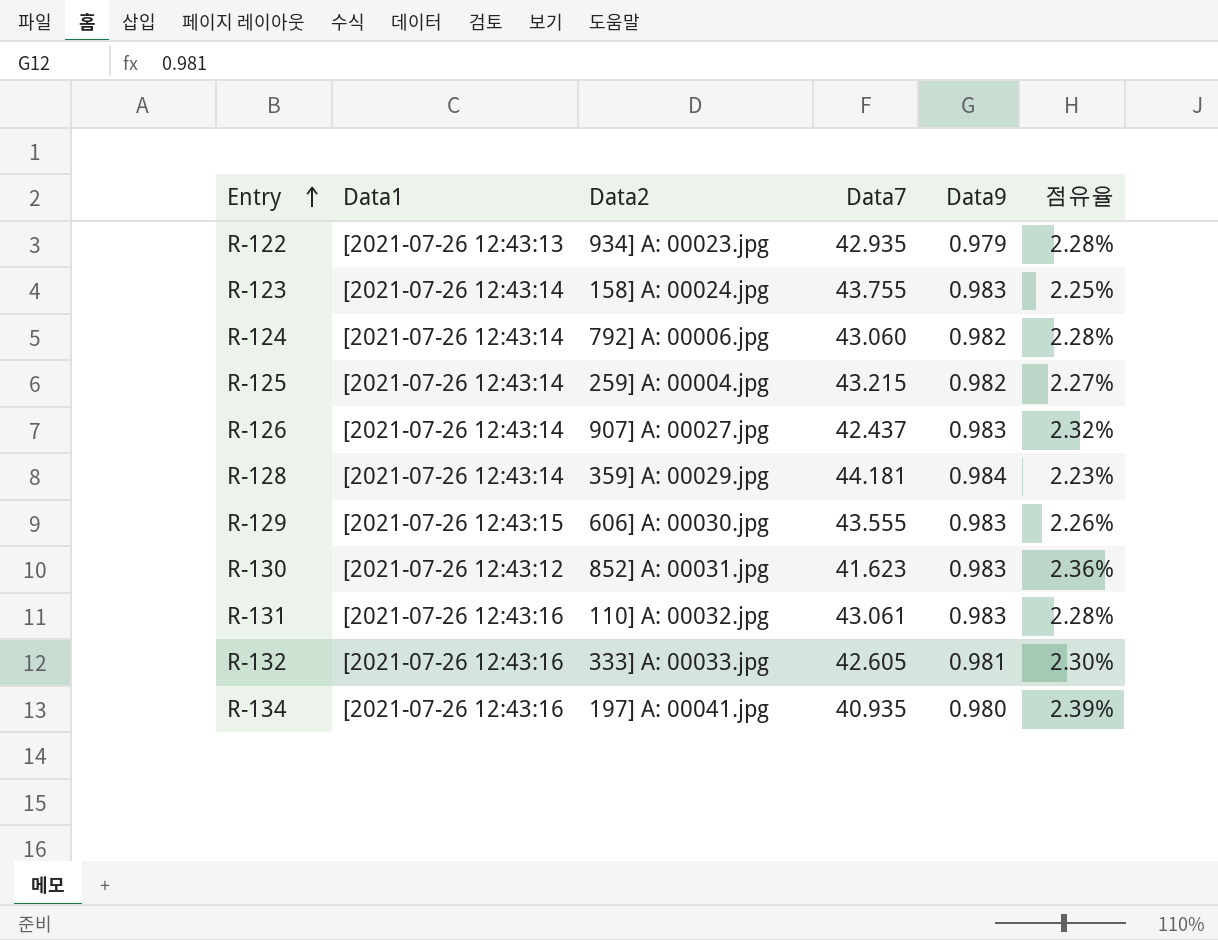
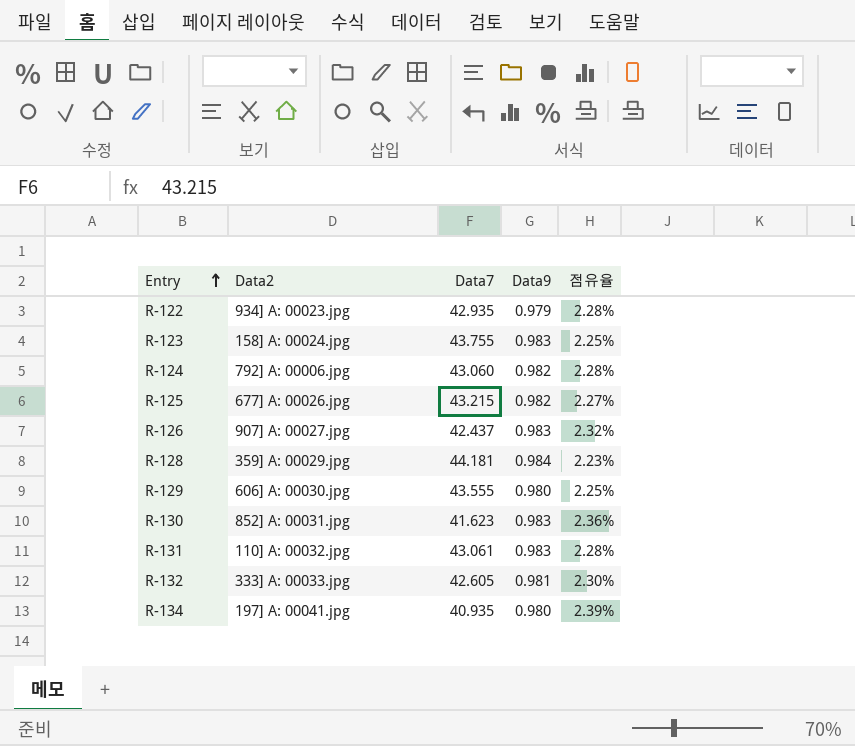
column Data1 | position: 2 -> none
R-125 | Data2: 259] A: 00004.jpg -> 677] A: 00026.jpg
R-129 | Data9: 0.983 -> 0.980
R-129 | 점유율: 2.26% -> 2.25%

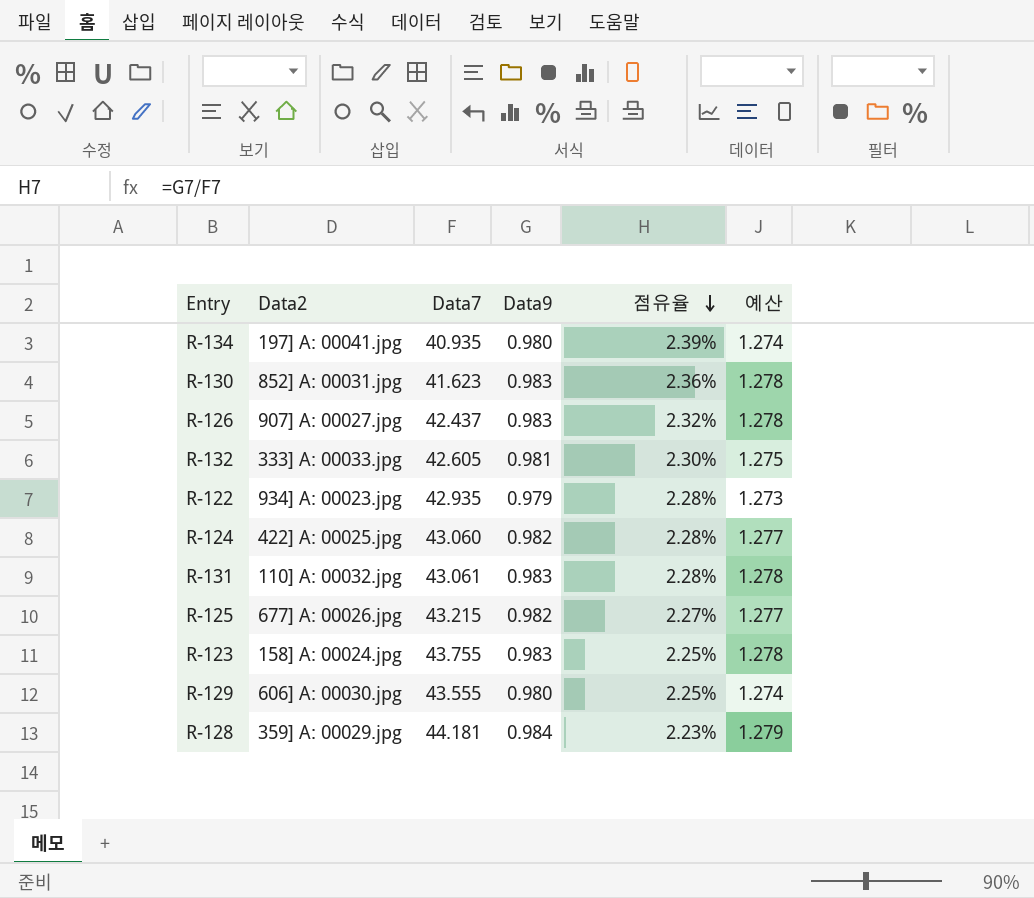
row order: Entry ascending -> 점유율 descending
column 예산 | formula: none -> [Data9] * 1.3
R-124 | Data2: 792] A: 00006.jpg -> 422] A: 00025.jpg

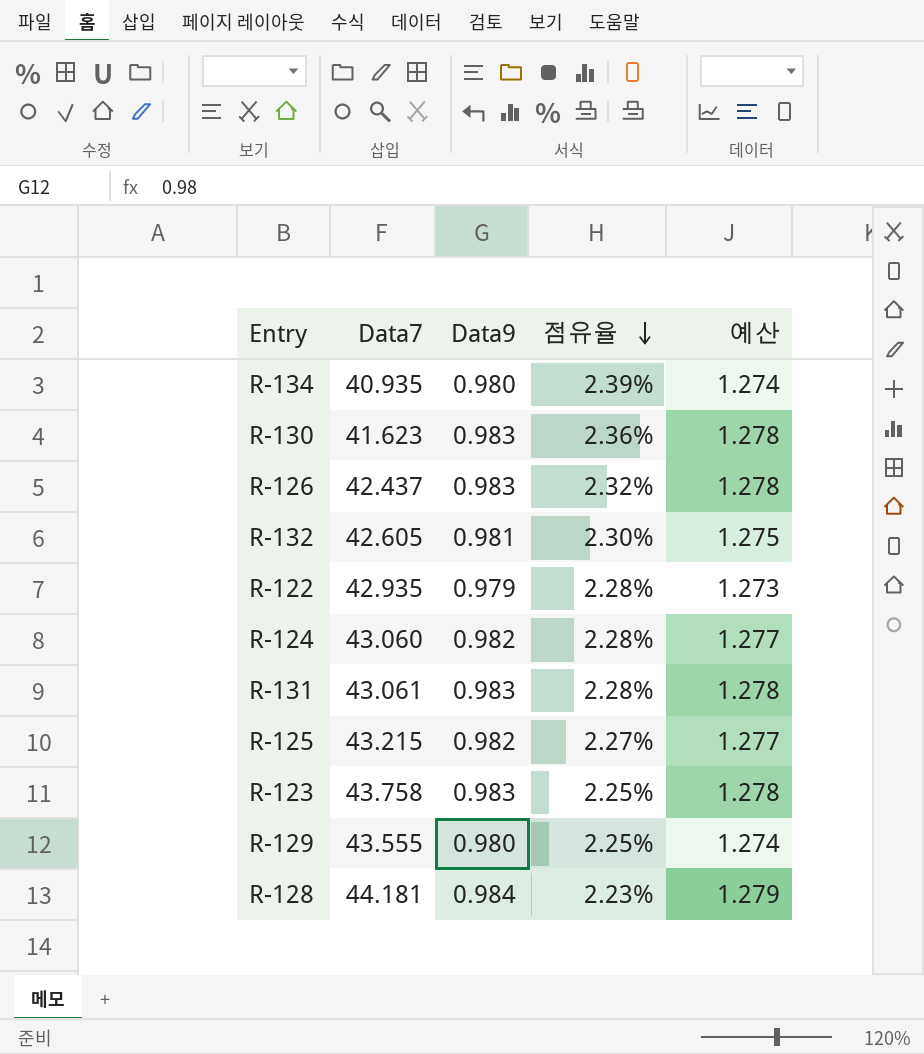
column Data2 | position: 2 -> none
R-123 | Data7: 43.755 -> 43.758

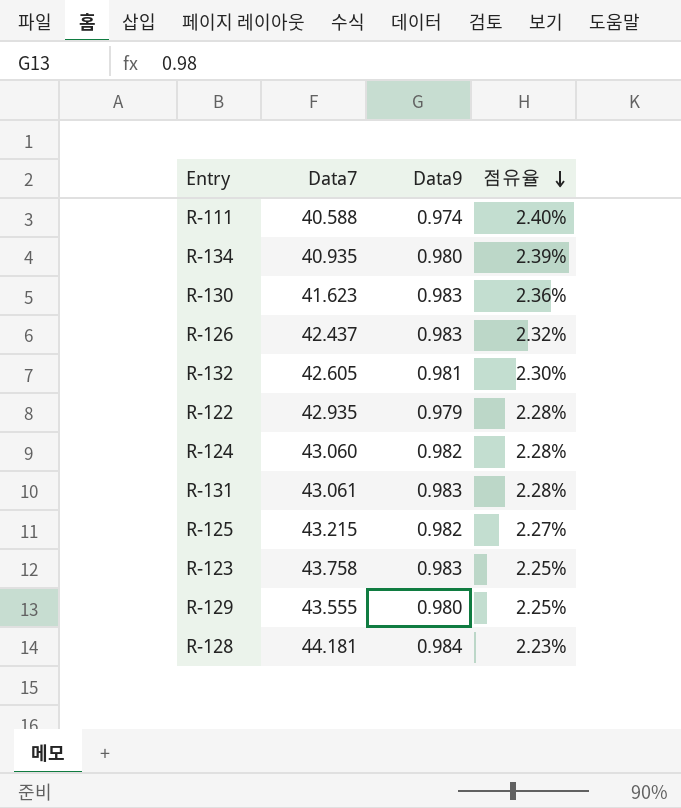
column 예산 | formula: [Data9] * 1.3 -> none
row R-111: none -> 40.588 | 0.974 | 2.40%

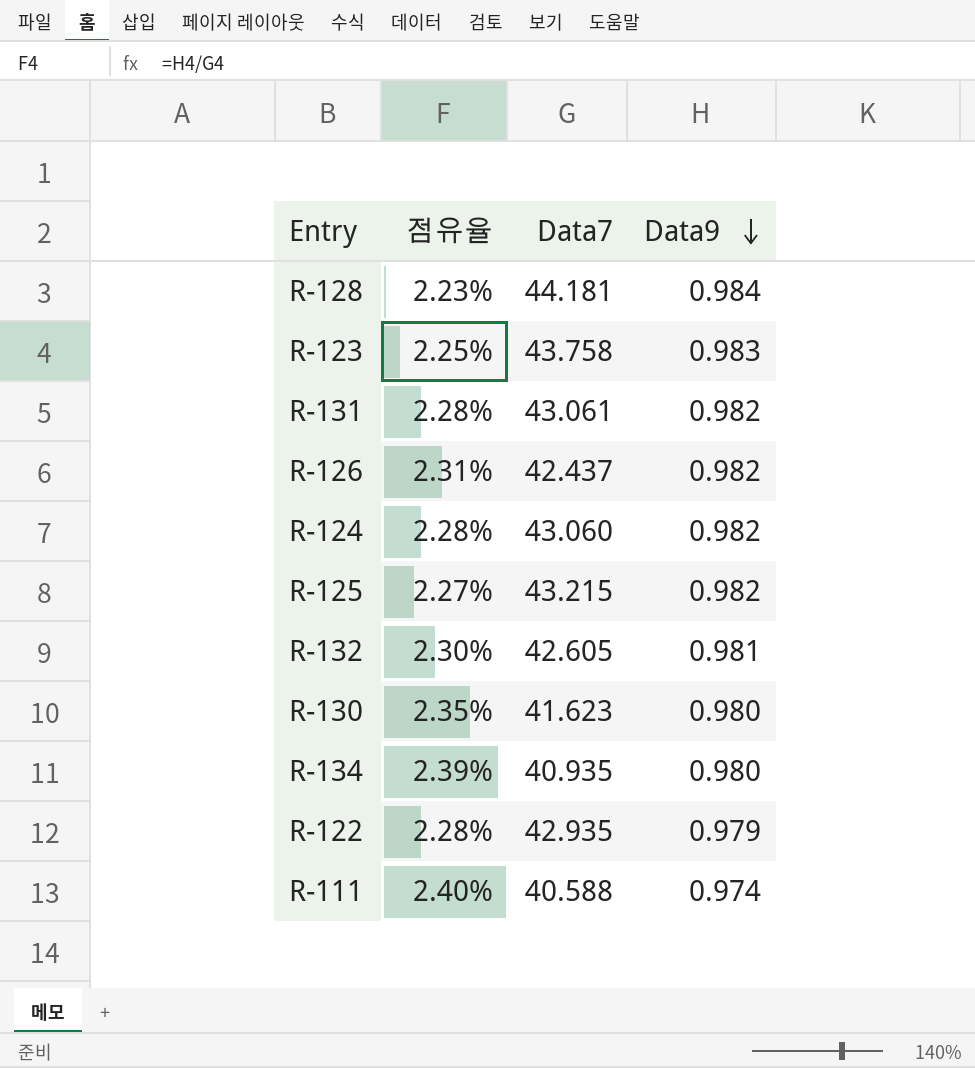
row order: 점유율 descending -> Data9 descending
column 점유율 | position: 4 -> 2
row R-129: 43.555 | 0.980 | 2.25% -> none
R-131 | Data9: 0.983 -> 0.982
R-126 | 점유율: 2.32% -> 2.31%
R-126 | Data9: 0.983 -> 0.982
R-130 | 점유율: 2.36% -> 2.35%
R-130 | Data9: 0.983 -> 0.980

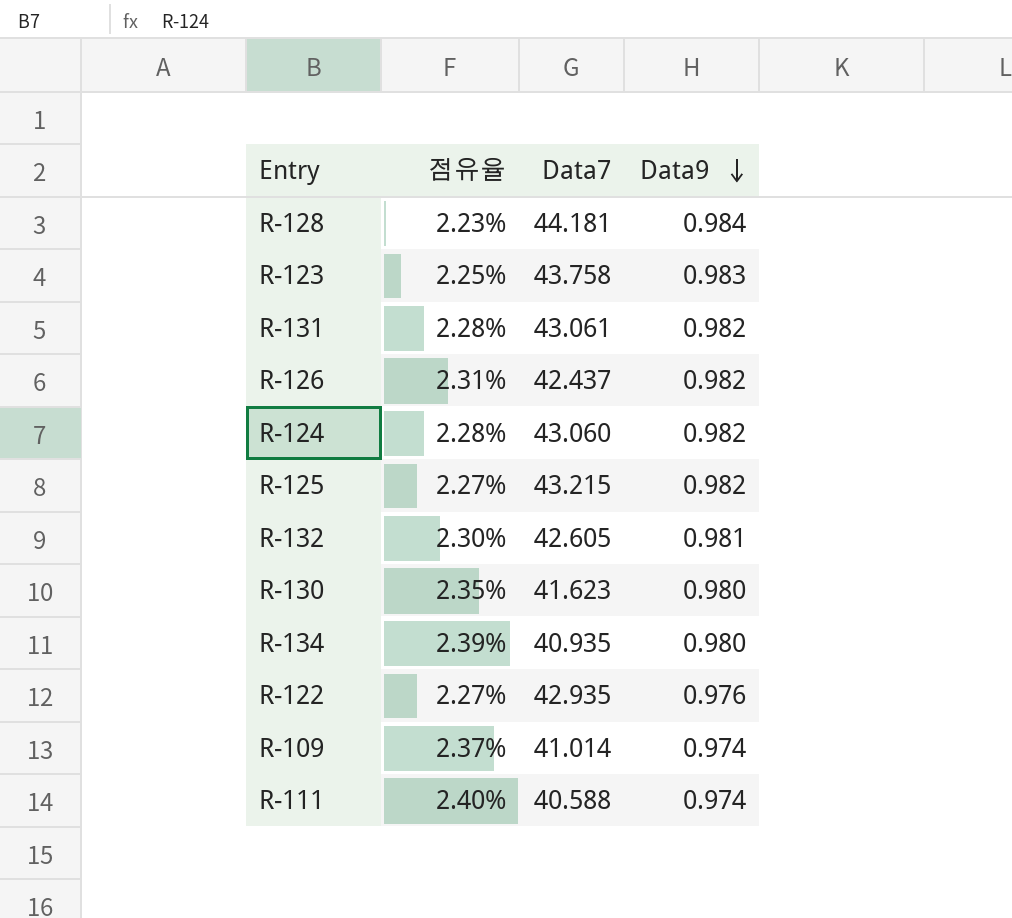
R-122 | 점유율: 2.28% -> 2.27%
R-122 | Data9: 0.979 -> 0.976
row R-109: none -> 2.37% | 41.014 | 0.974

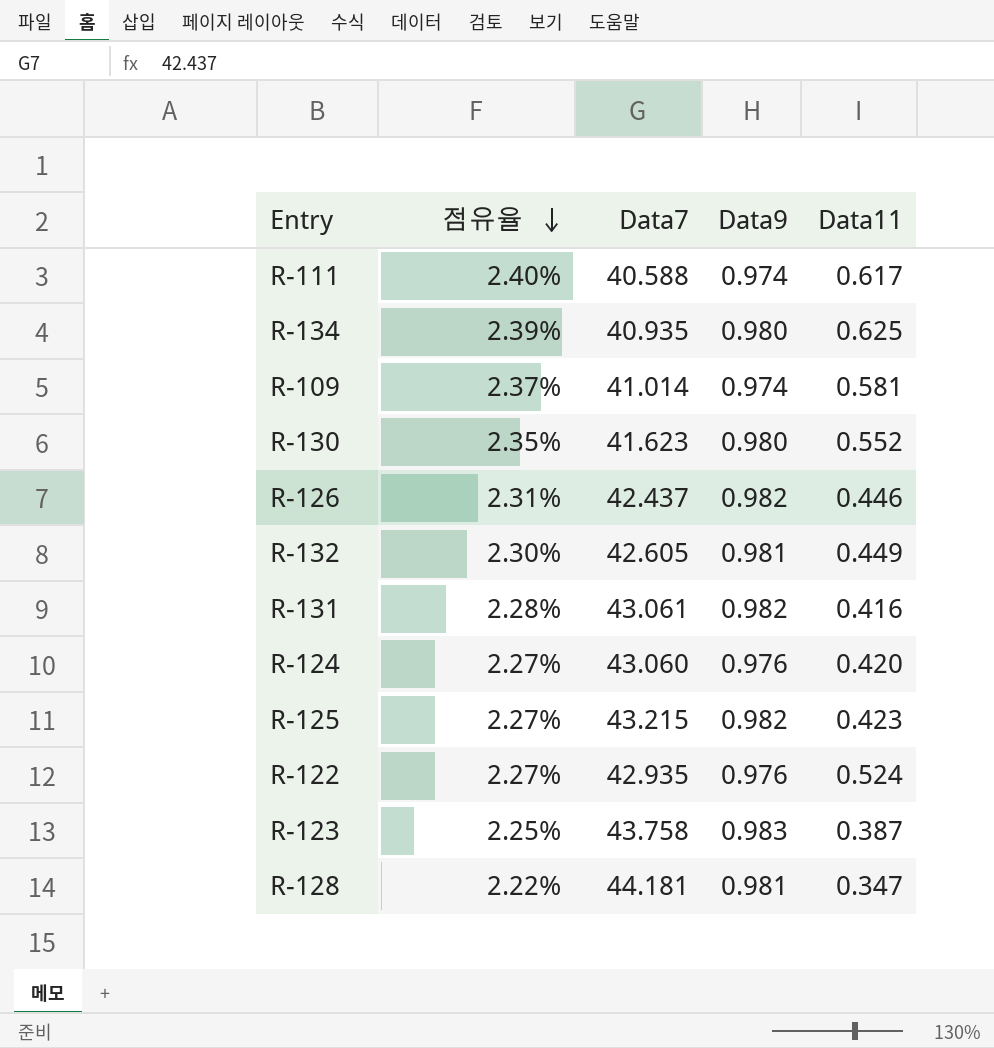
row order: Data9 descending -> 점유율 descending
column Data11 | position: none -> 5
R-124 | 점유율: 2.28% -> 2.27%
R-124 | Data9: 0.982 -> 0.976
R-128 | 점유율: 2.23% -> 2.22%
R-128 | Data9: 0.984 -> 0.981

